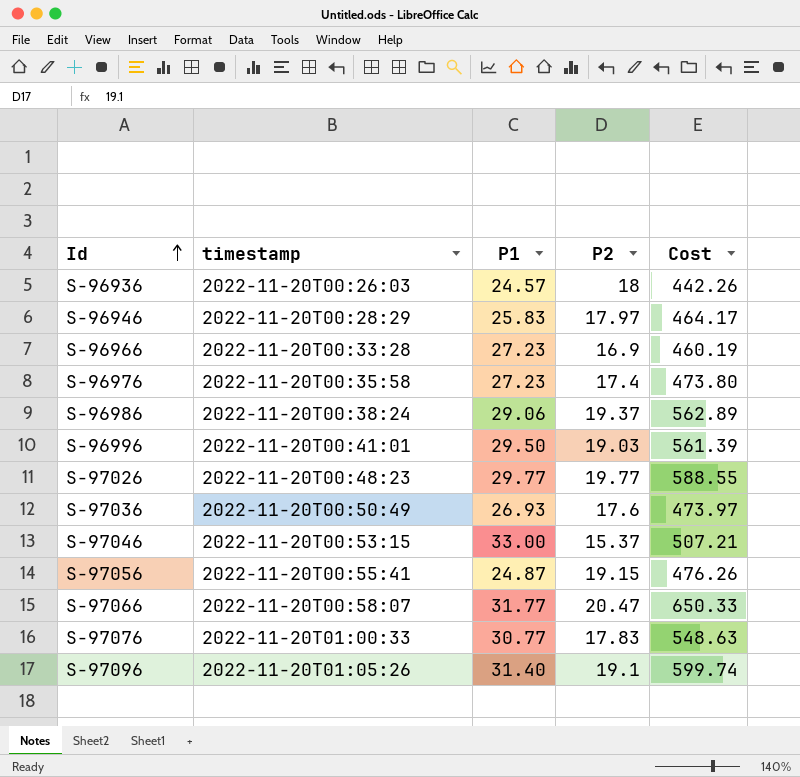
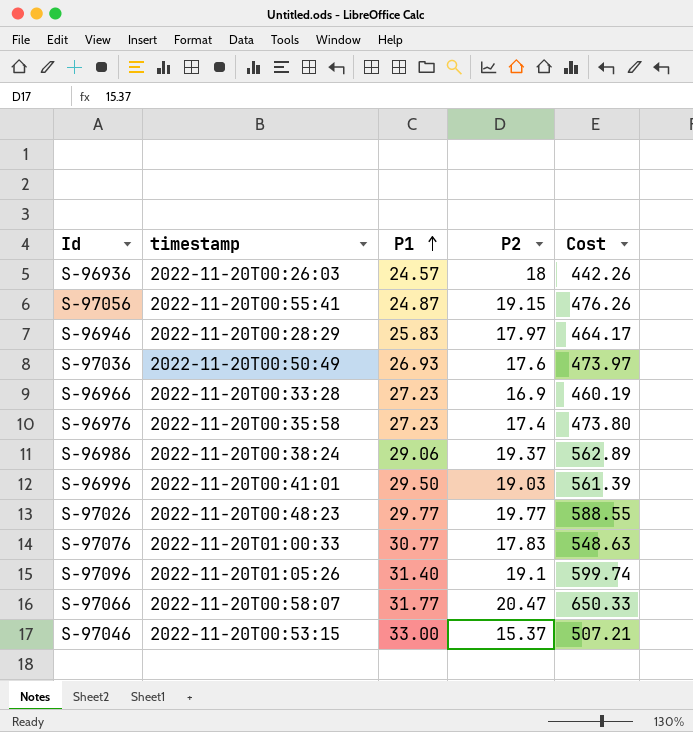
row order: Id ascending -> P1 ascending

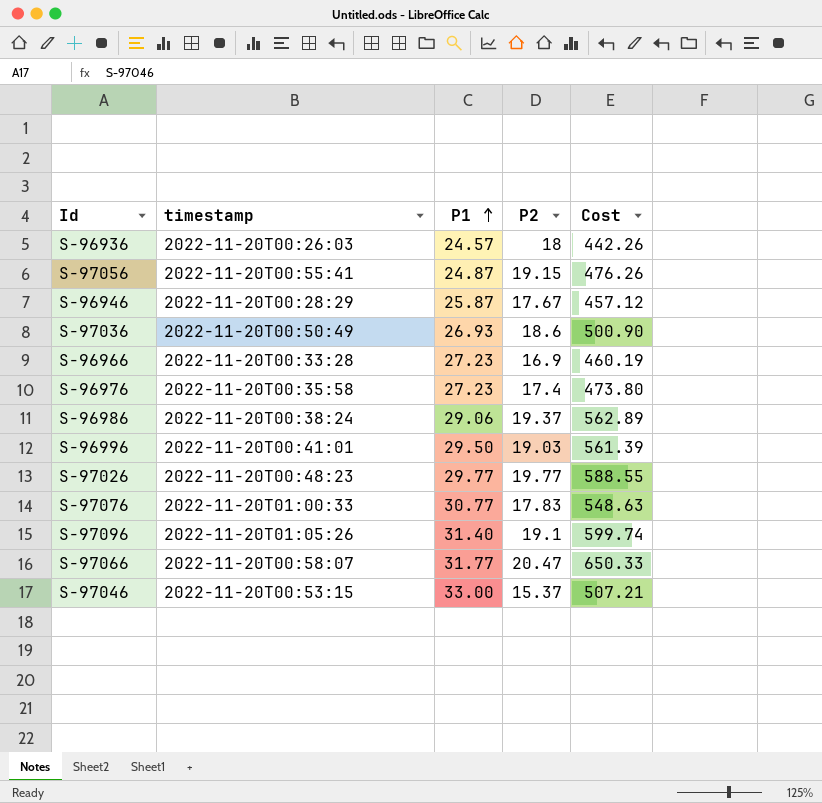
S-96946 | P1: 25.83 -> 25.87
S-96946 | P2: 17.97 -> 17.67
S-96946 | Cost: 464.17 -> 457.12
S-97036 | P2: 17.6 -> 18.6
S-97036 | Cost: 473.97 -> 500.90

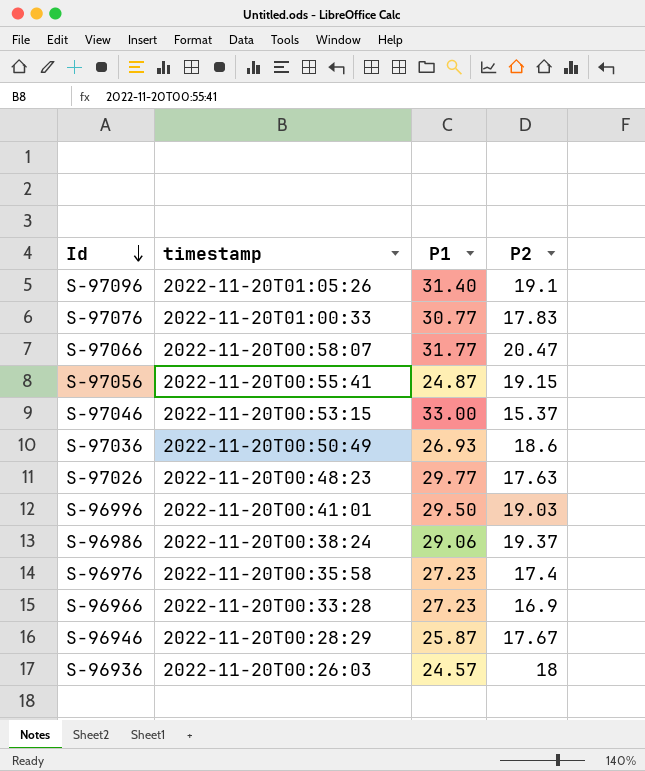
row order: P1 ascending -> Id descending
column Cost | formula: [P1] * [P2] -> none
S-97026 | P2: 19.77 -> 17.63

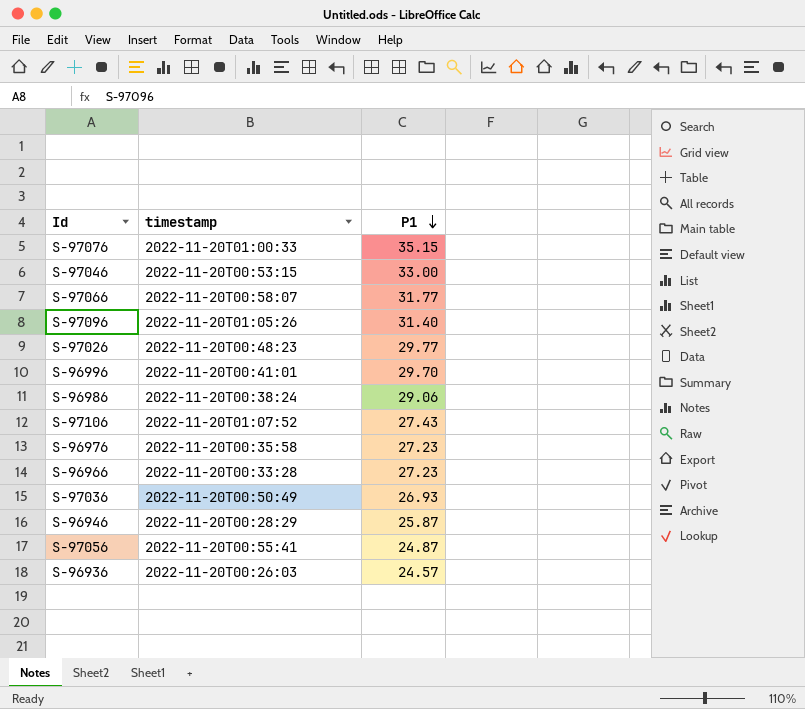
row order: Id descending -> P1 descending
column P2 | position: 4 -> none
S-97076 | P1: 30.77 -> 35.15
S-96996 | P1: 29.50 -> 29.70
row S-97106: none -> 2022-11-20T01:07:52 | 27.43

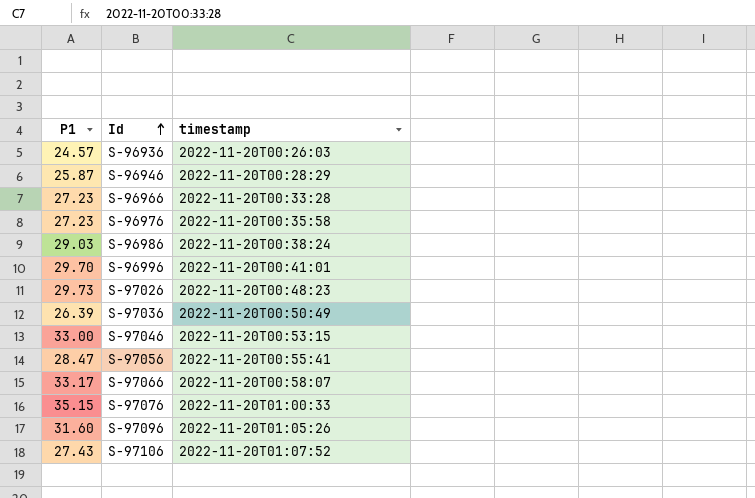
row order: P1 descending -> Id ascending
column P1 | position: 3 -> 1
S-96986 | P1: 29.06 -> 29.03
S-97026 | P1: 29.77 -> 29.73
S-97036 | P1: 26.93 -> 26.39
S-97056 | P1: 24.87 -> 28.47
S-97066 | P1: 31.77 -> 33.17
S-97096 | P1: 31.40 -> 31.60

